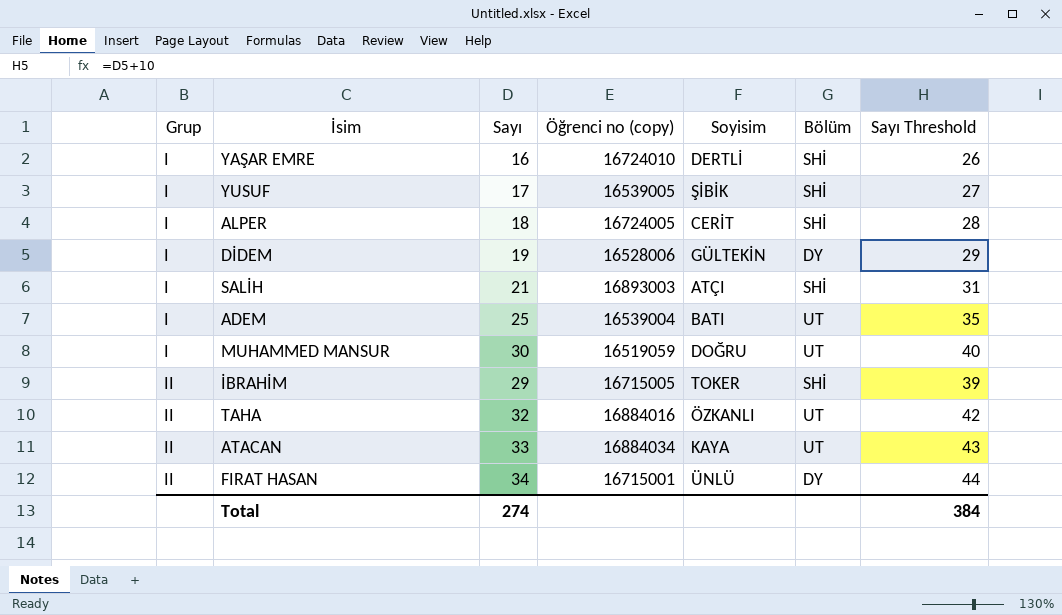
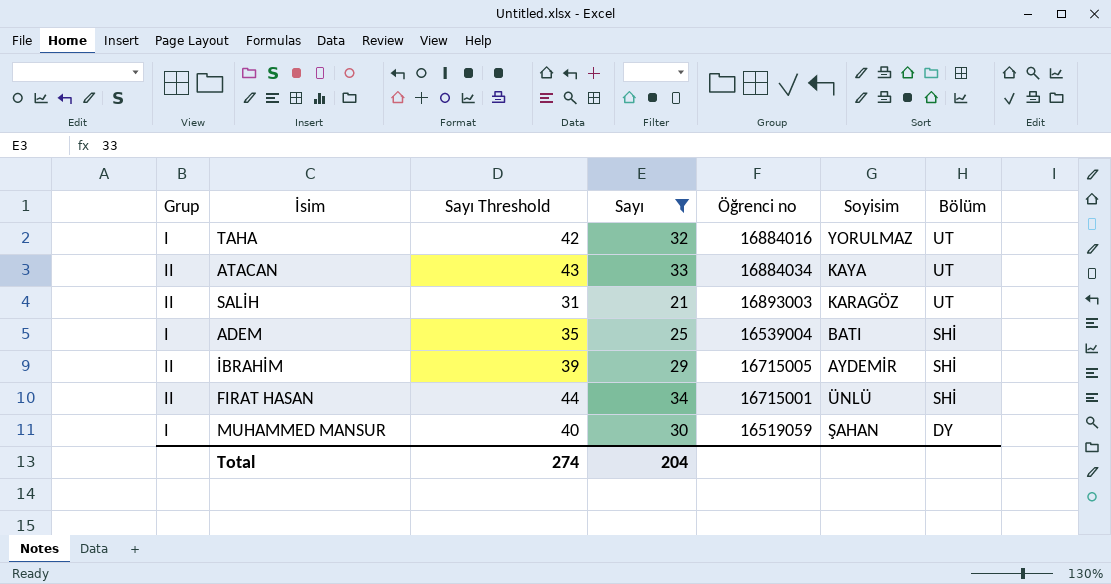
filter: none -> Sayı >= 21
row order: Grup ascending -> Bölüm descending
column Sayı Threshold | position: 7 -> 3
column name: Öğrenci no (copy) -> Öğrenci no
TAHA | Grup: II -> I
TAHA | Soyisim: ÖZKANLI -> YORULMAZ
SALİH | Grup: I -> II
SALİH | Soyisim: ATÇI -> KARAGÖZ
SALİH | Bölüm: SHİ -> UT
ADEM | Bölüm: UT -> SHİ
İBRAHİM | Soyisim: TOKER -> AYDEMİR
FIRAT HASAN | Bölüm: DY -> SHİ
MUHAMMED MANSUR | Soyisim: DOĞRU -> ŞAHAN
MUHAMMED MANSUR | Bölüm: UT -> DY
Total | Sayı Threshold: 384 -> 274
Total | Sayı: 274 -> 204

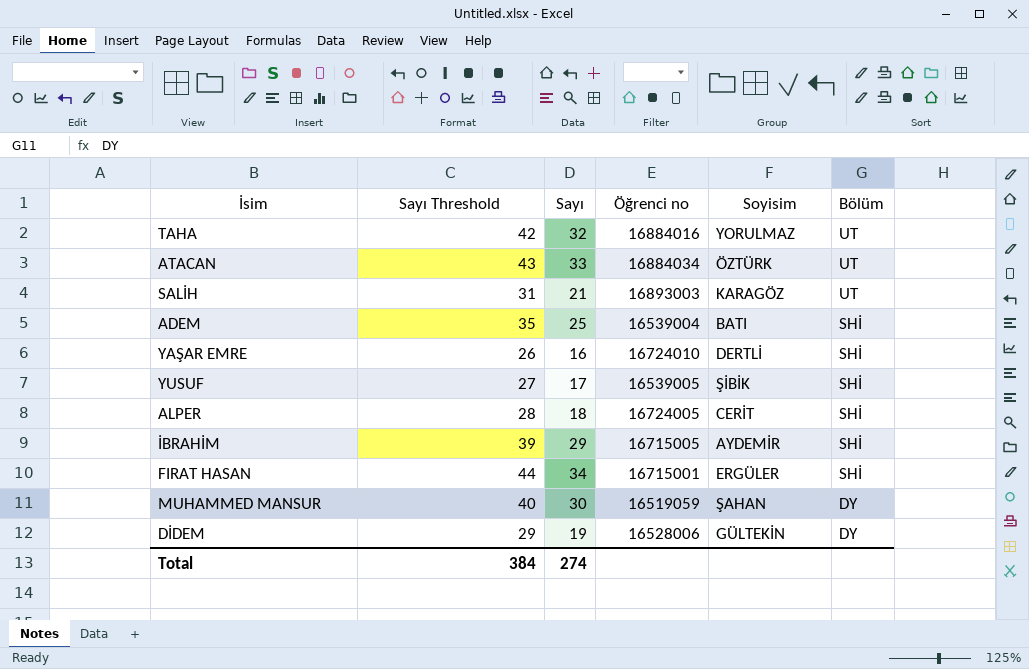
filter: Sayı >= 21 -> none
column Grup | position: 1 -> none
ATACAN | Soyisim: KAYA -> ÖZTÜRK
FIRAT HASAN | Soyisim: ÜNLÜ -> ERGÜLER
Total | Sayı Threshold: 274 -> 384
Total | Sayı: 204 -> 274

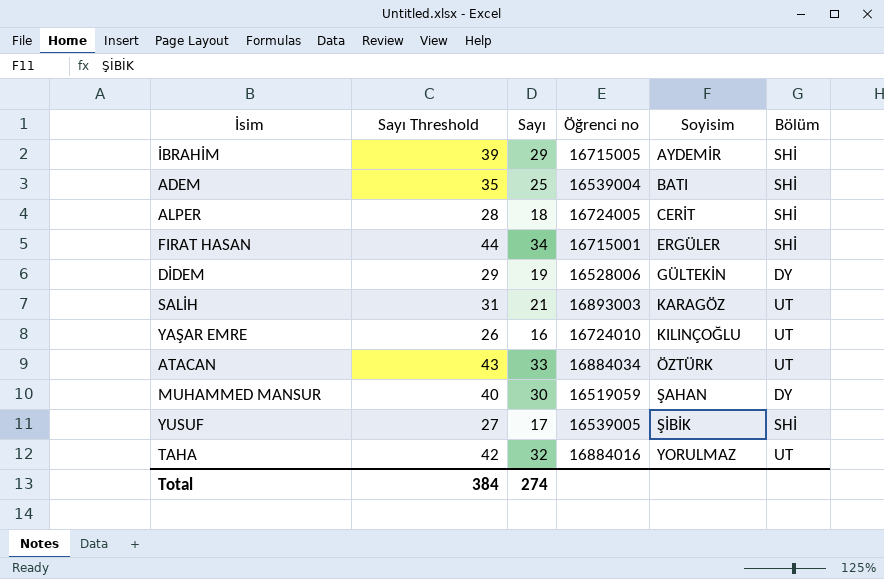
row order: Bölüm descending -> Soyisim ascending
YAŞAR EMRE | Soyisim: DERTLİ -> KILINÇOĞLU
YAŞAR EMRE | Bölüm: SHİ -> UT

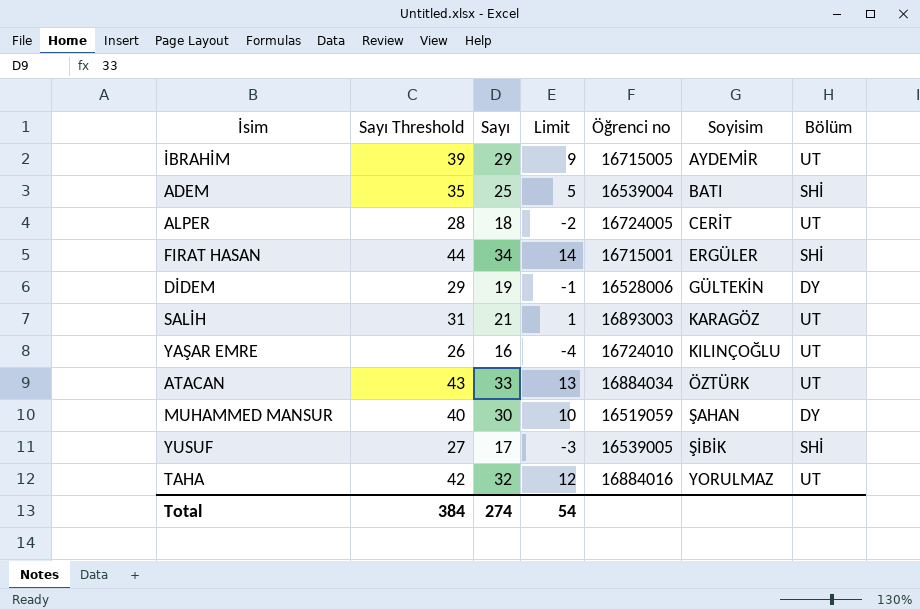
column Limit | formula: none -> [Sayı] - 20
İBRAHİM | Bölüm: SHİ -> UT
ALPER | Bölüm: SHİ -> UT

